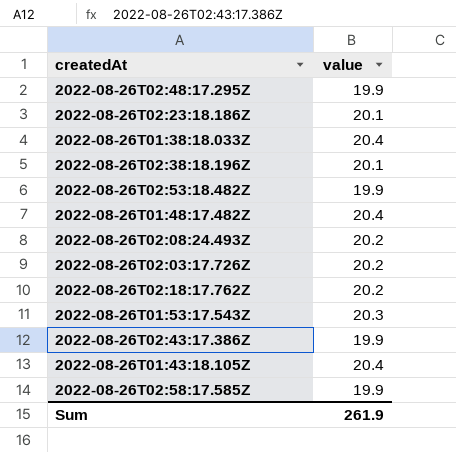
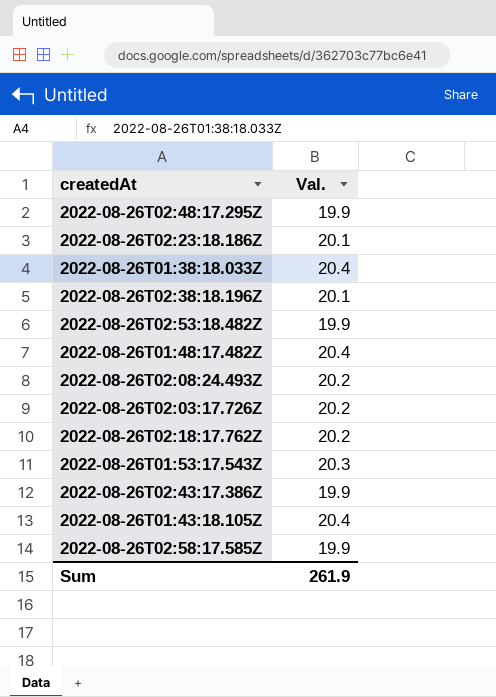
column name: value -> Val.

